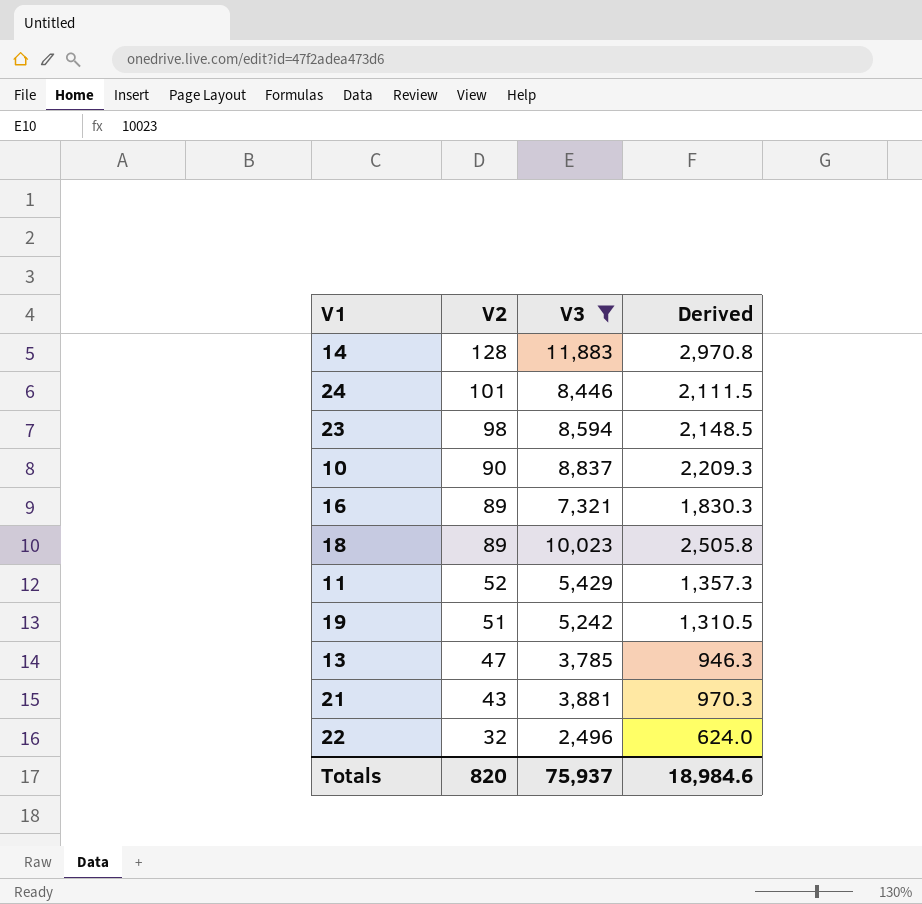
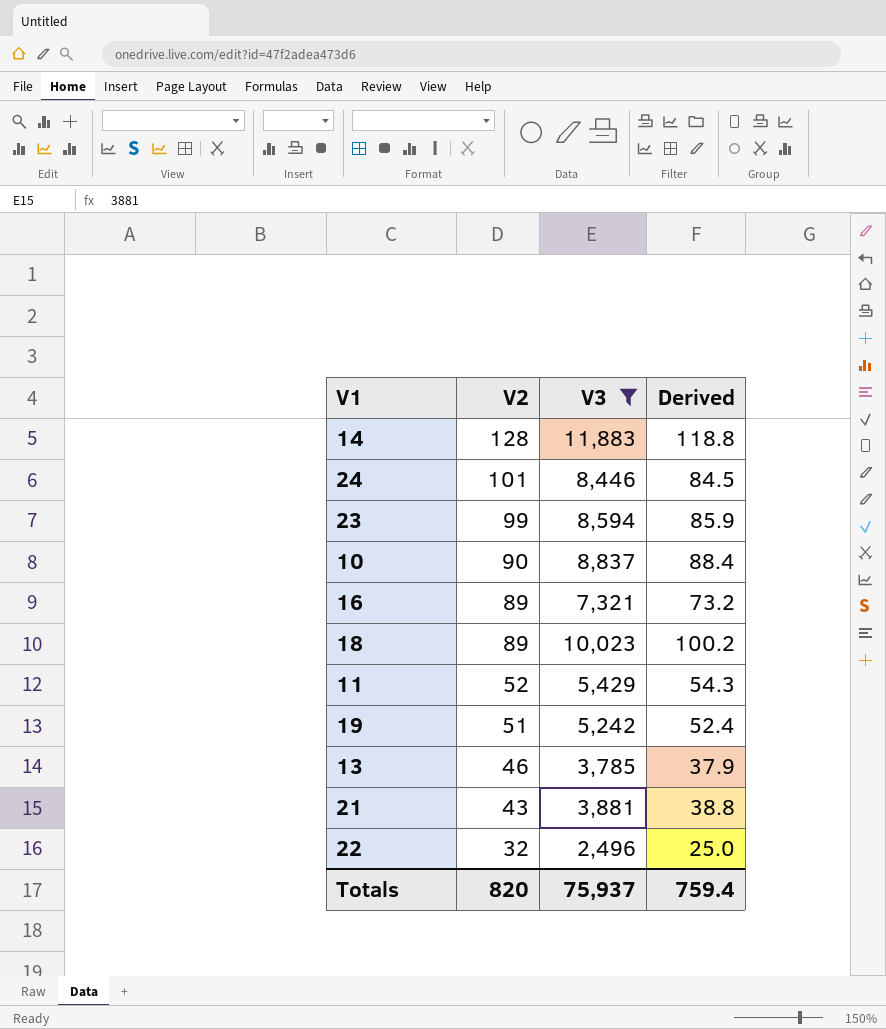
column Derived | formula: [V3] * 0.25 -> [V3] * 0.01
23 | V2: 98 -> 99
13 | V2: 47 -> 46
Totals | Derived: 18,984.6 -> 759.4

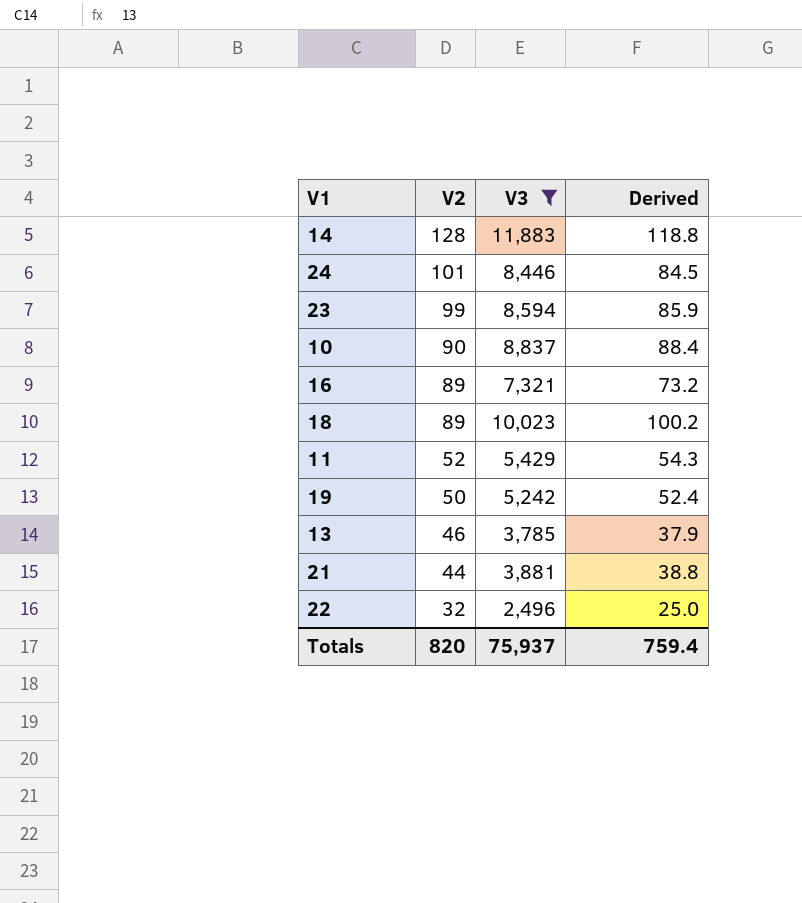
19 | V2: 51 -> 50
21 | V2: 43 -> 44

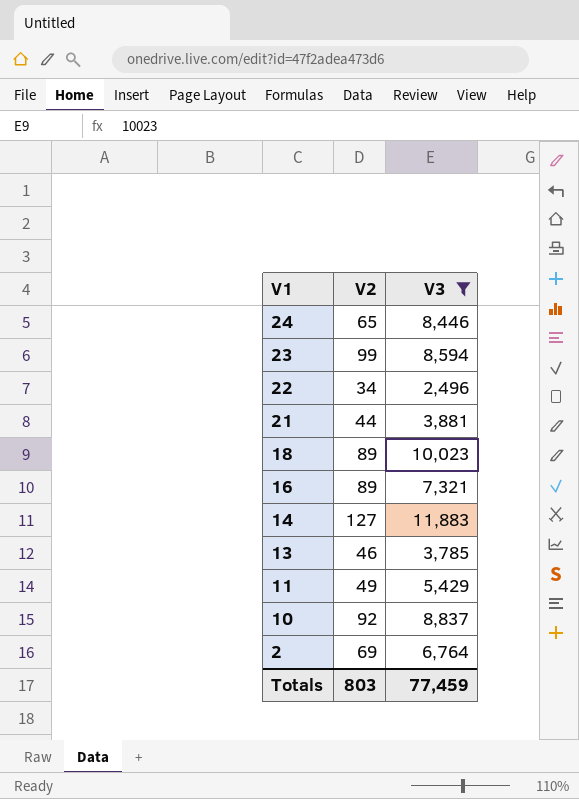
row order: V2 descending -> V1 descending
column Derived | formula: [V3] * 0.01 -> none
row 19: 50 | 5,242 | 52.4 -> none
24 | V2: 101 -> 65
22 | V2: 32 -> 34
14 | V2: 128 -> 127
11 | V2: 52 -> 49
10 | V2: 90 -> 92
row 2: none -> 69 | 6,764
Totals | V2: 820 -> 803
Totals | V3: 75,937 -> 77,459

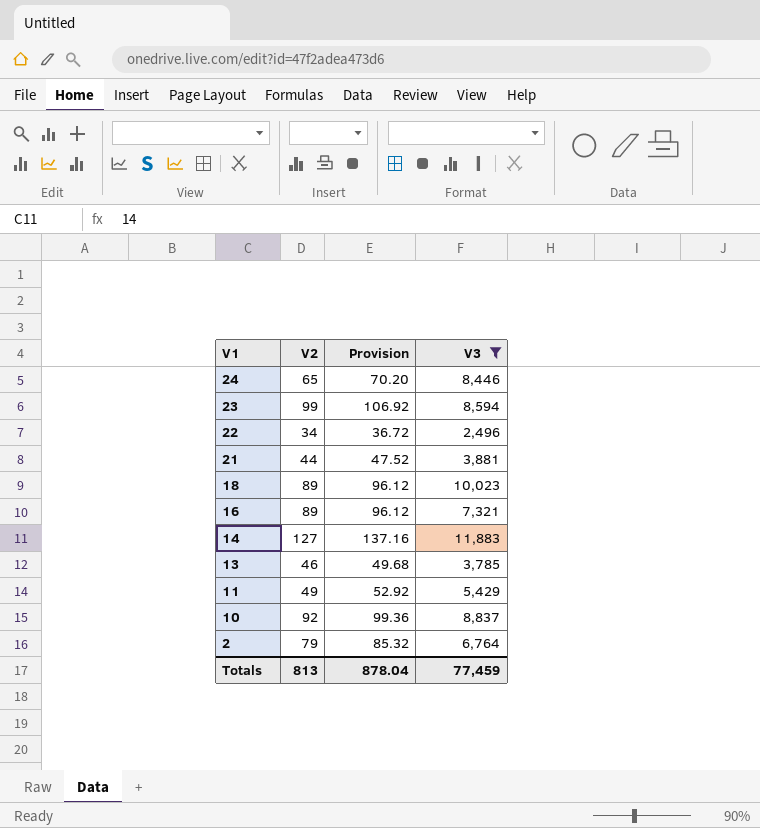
column Provision | formula: none -> [V2] * 1.08
2 | V2: 69 -> 79
Totals | V2: 803 -> 813

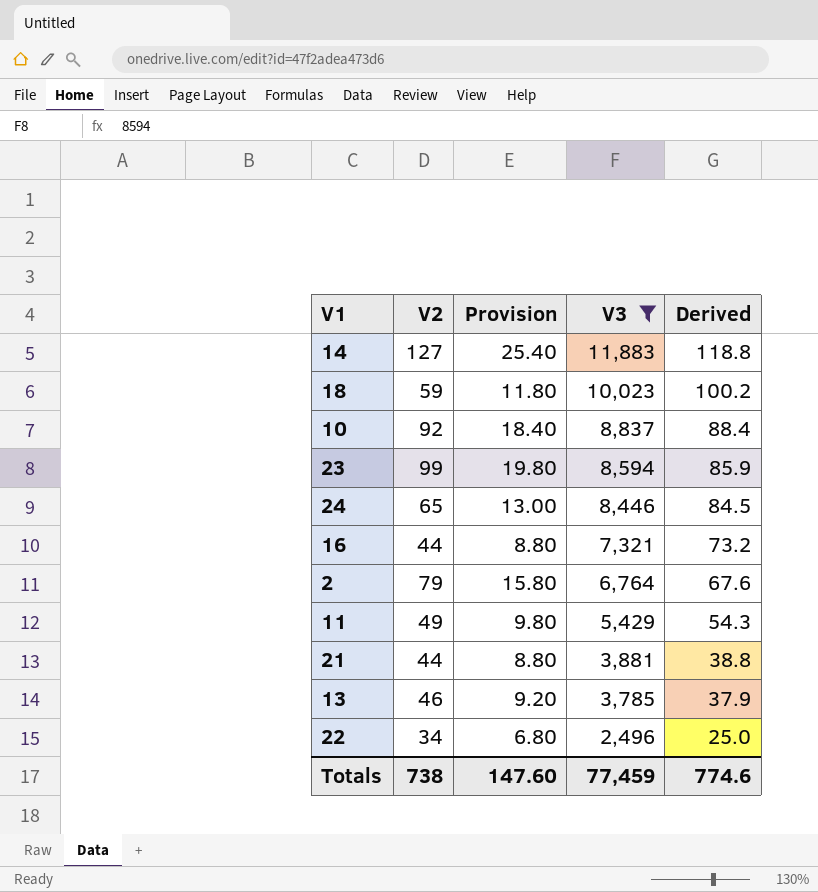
row order: V1 descending -> V3 descending
column Provision | formula: [V2] * 1.08 -> [V2] * 0.2
column Derived | formula: none -> [V3] * 0.01
18 | V2: 89 -> 59
16 | V2: 89 -> 44
Totals | V2: 813 -> 738
Totals | Provision: 878.04 -> 147.60

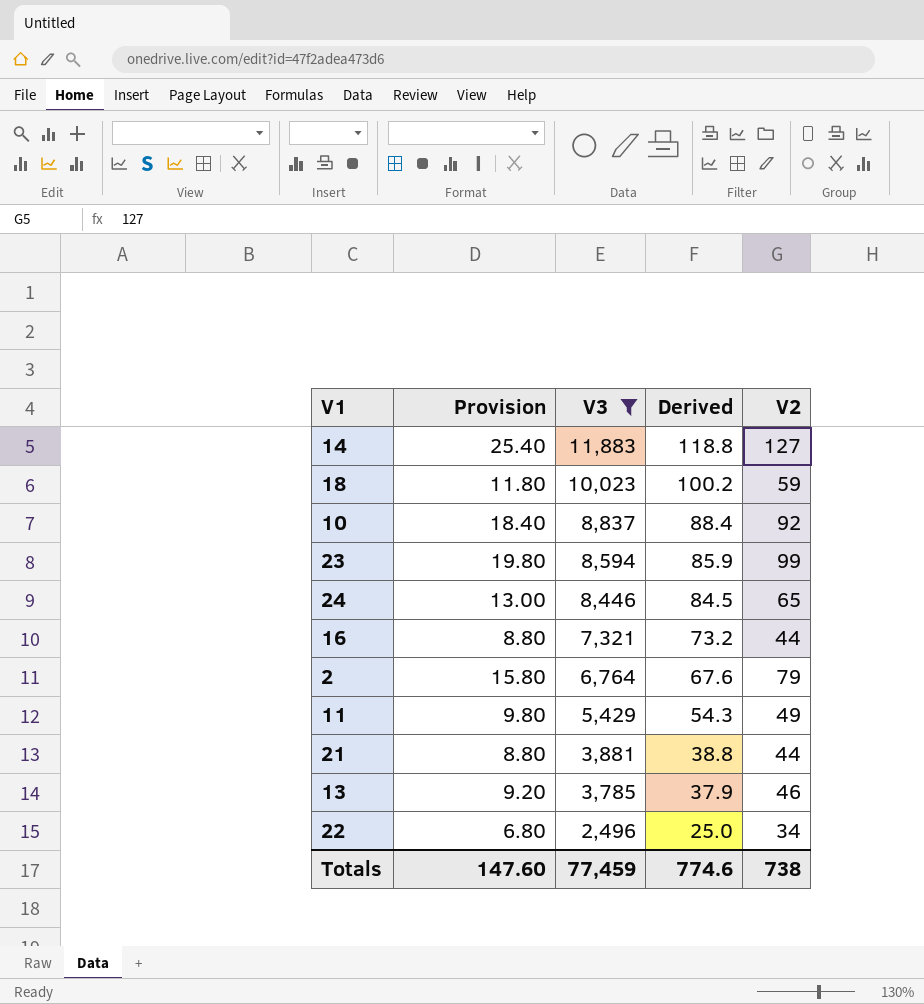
column V2 | position: 2 -> 5

